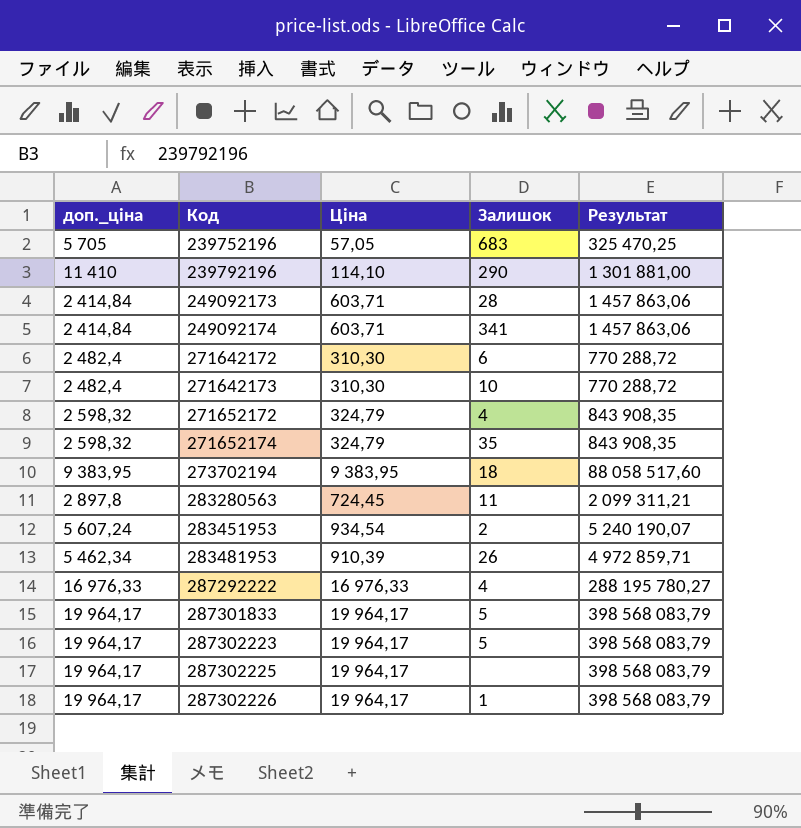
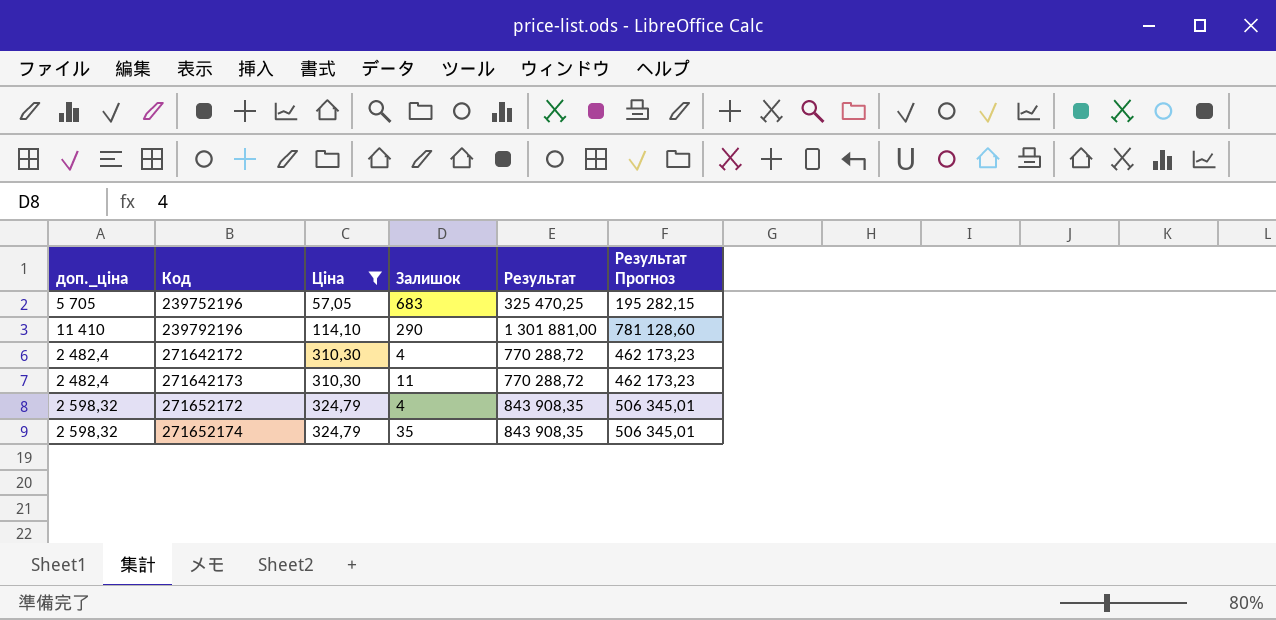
filter: none -> Ціна <= 324,79
column Результат Прогноз | formula: none -> [Результат] * 0,6
271642172 | Залишок: 6 -> 4
271642173 | Залишок: 10 -> 11

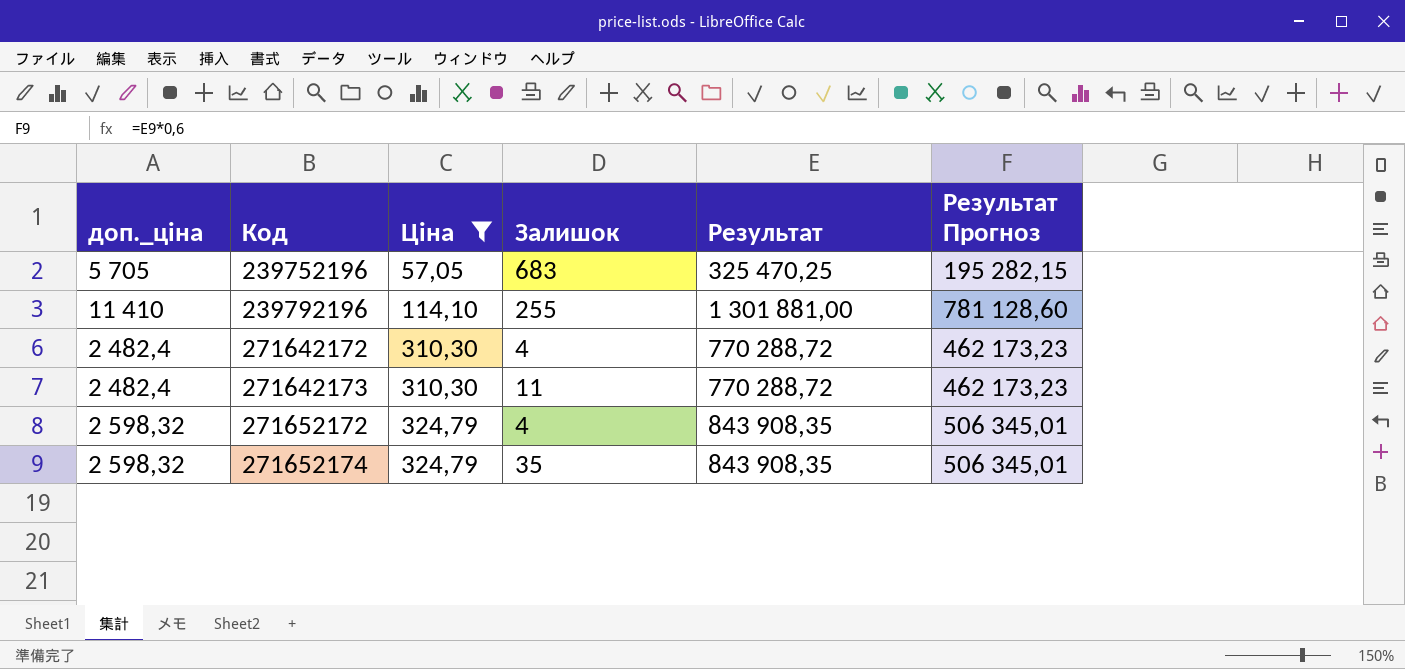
239792196 | Залишок: 290 -> 255

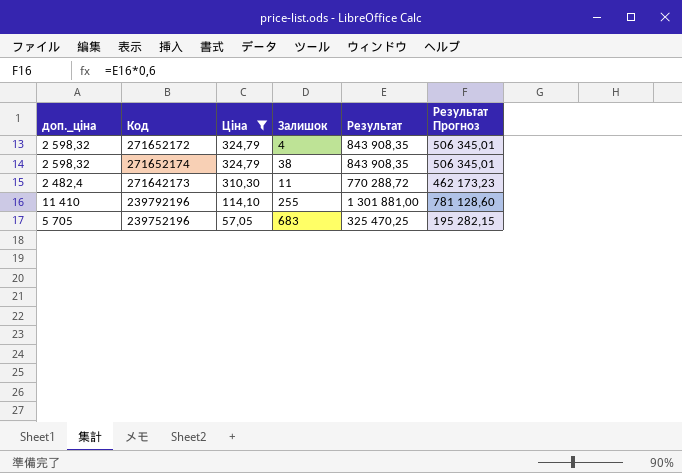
row order: Код ascending -> Ціна descending
row 271642172: 2 482,4 | 310,30 | 4 | 770 288,72 | 462 173,23 -> none
271652174 | Залишок: 35 -> 38

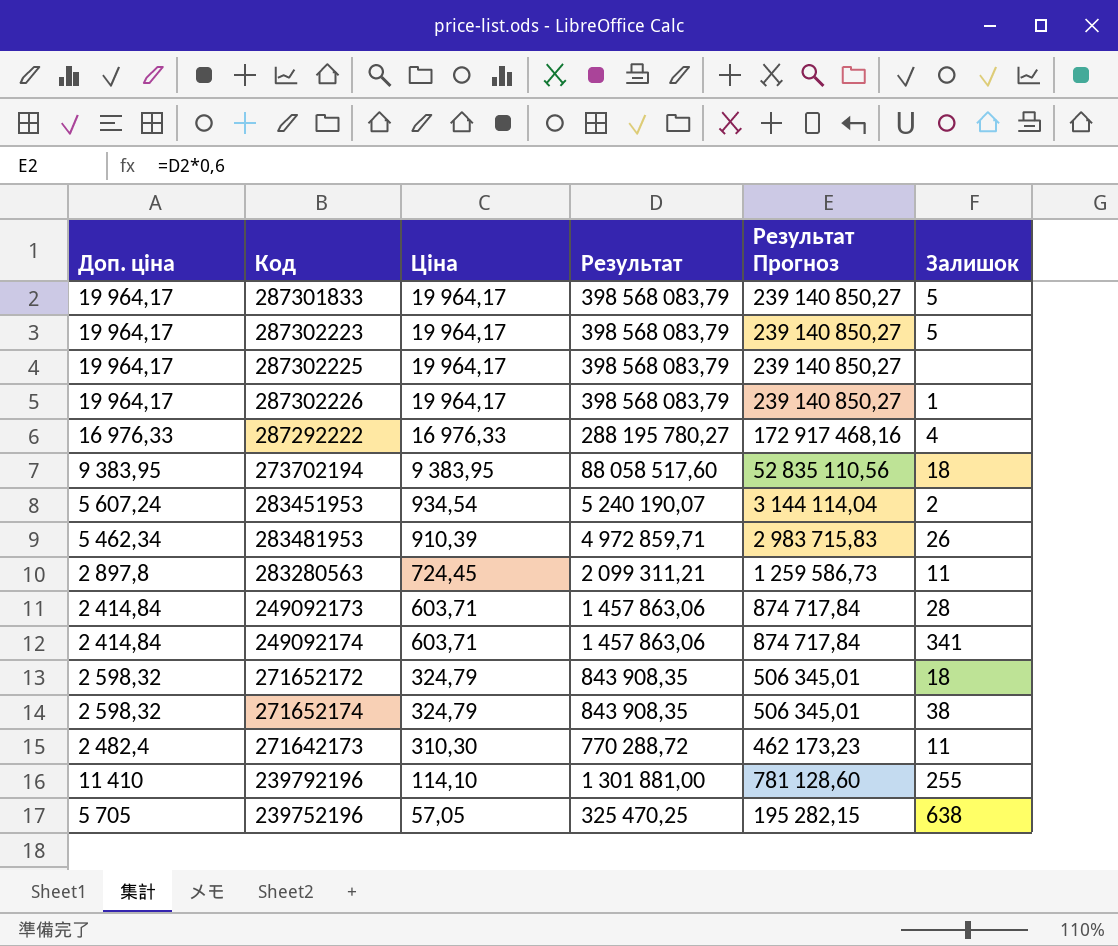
filter: Ціна <= 324,79 -> none
column name: доп._ціна -> Доп. ціна
column Залишок | position: 4 -> 6
271652172 | Залишок: 4 -> 18
239752196 | Залишок: 683 -> 638

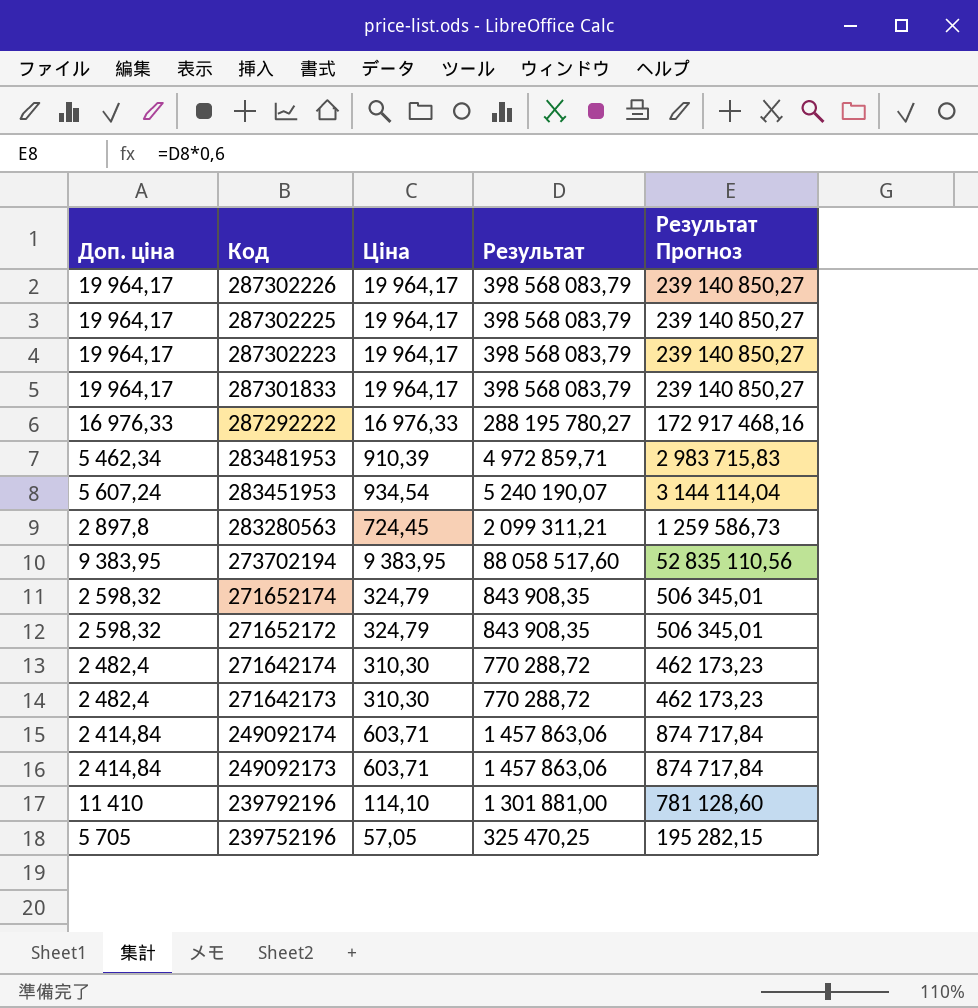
row order: Ціна descending -> Код descending
column Залишок | position: 6 -> none
row 271642174: none -> 2 482,4 | 310,30 | 770 288,72 | 462 173,23

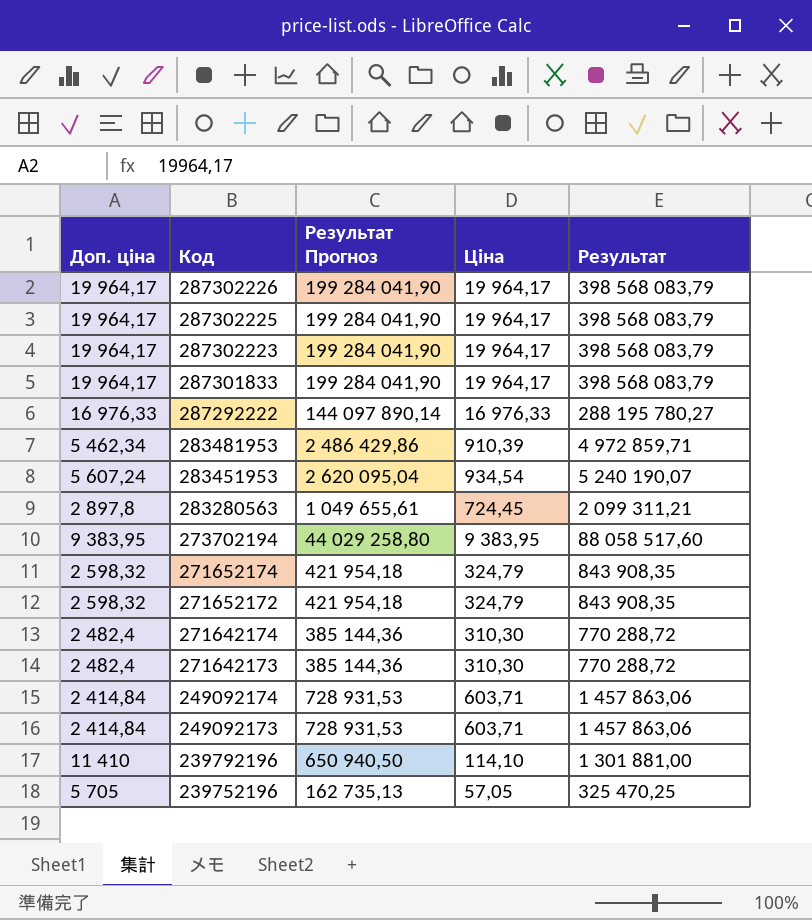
column Результат Прогноз | formula: [Результат] * 0,6 -> [Результат] * 0,5
column Результат Прогноз | position: 5 -> 3

